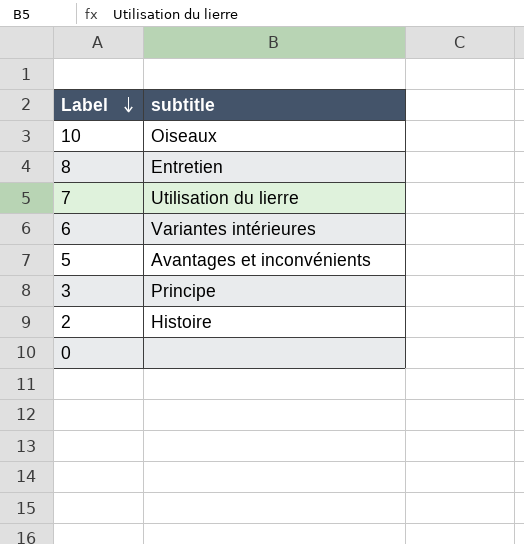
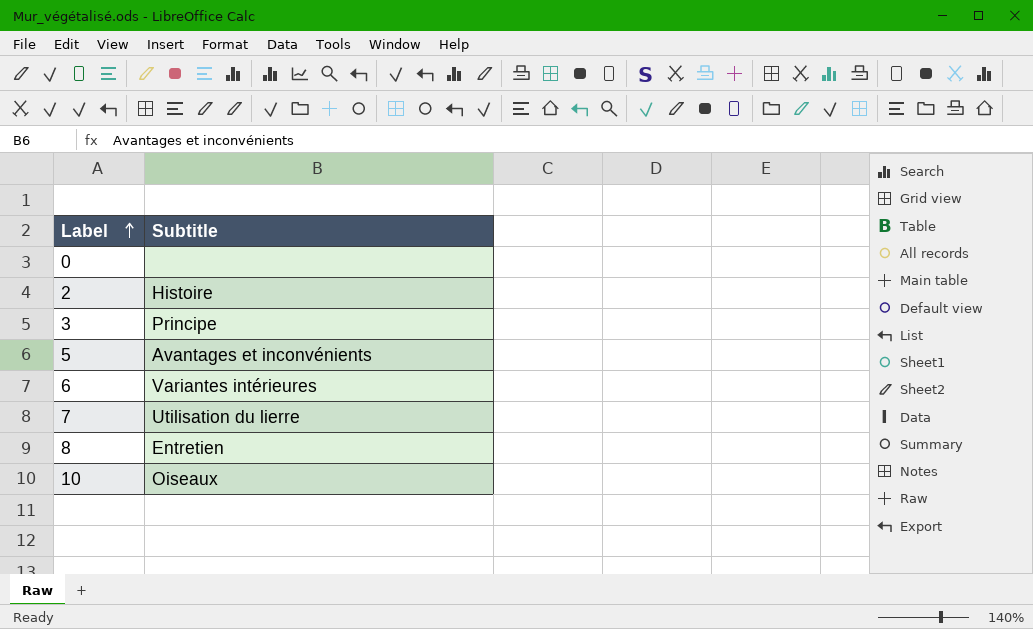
row order: Label descending -> Label ascending
column name: subtitle -> Subtitle

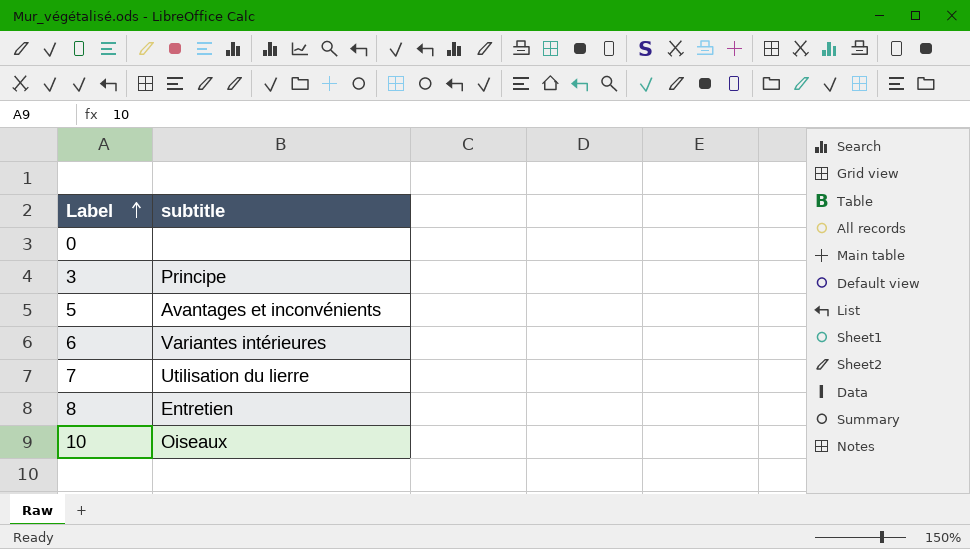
column name: Subtitle -> subtitle
row 2: Histoire -> none

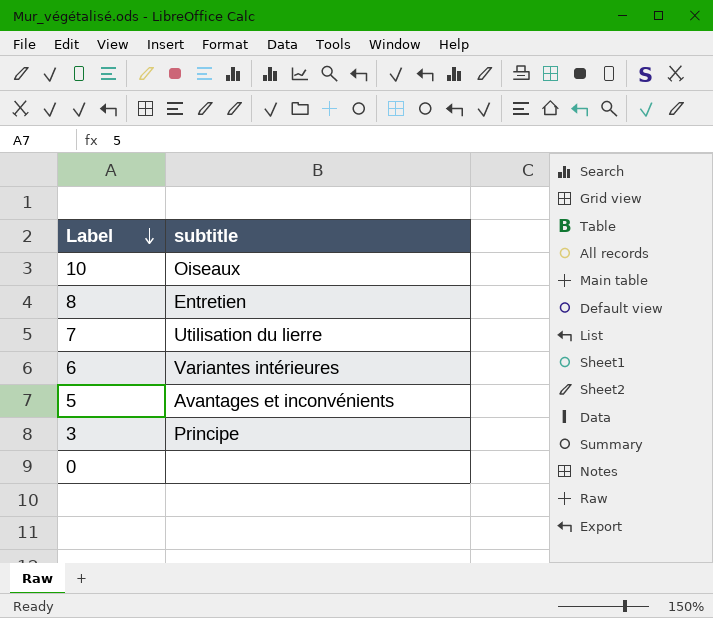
row order: Label ascending -> Label descending

